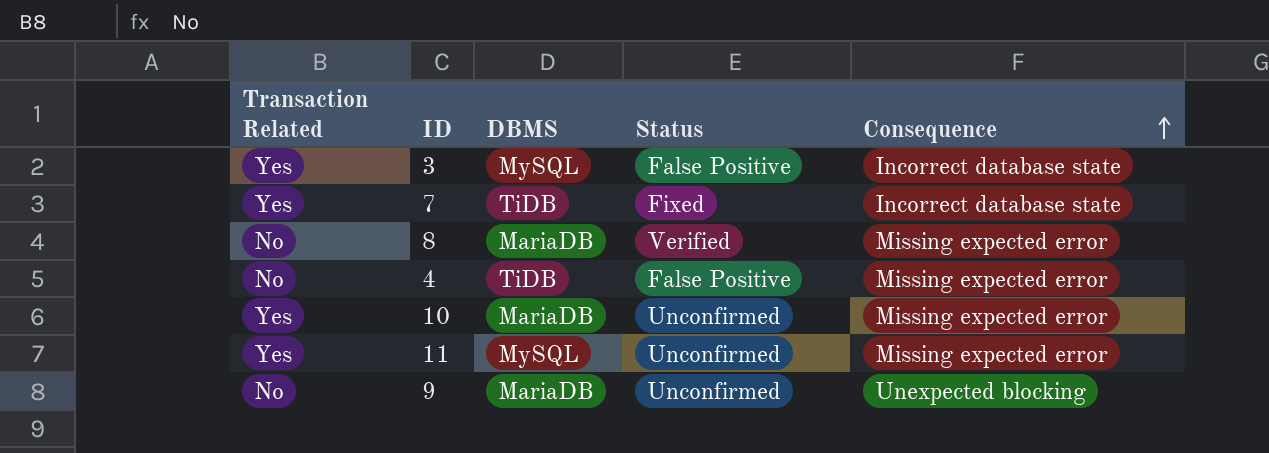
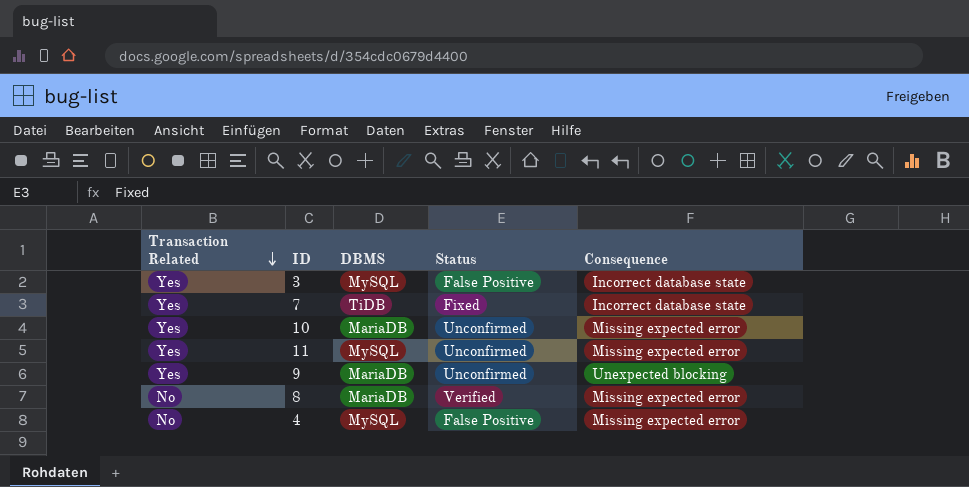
row order: Consequence ascending -> Transaction Related descending
9 | Transaction Related: No -> Yes
4 | DBMS: TiDB -> MySQL

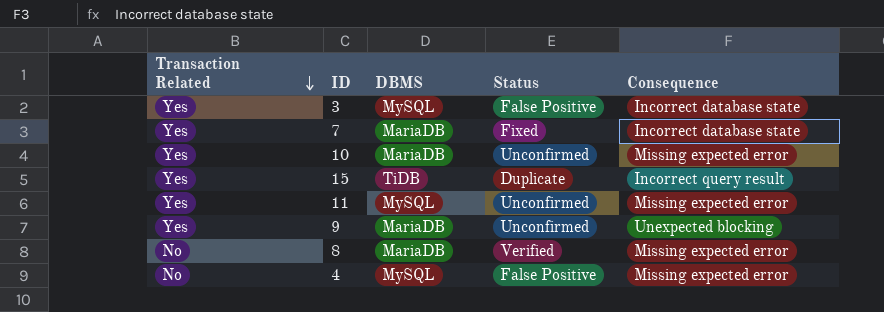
7 | DBMS: TiDB -> MariaDB
row 15: none -> Yes | TiDB | Duplicate | Incorrect query result

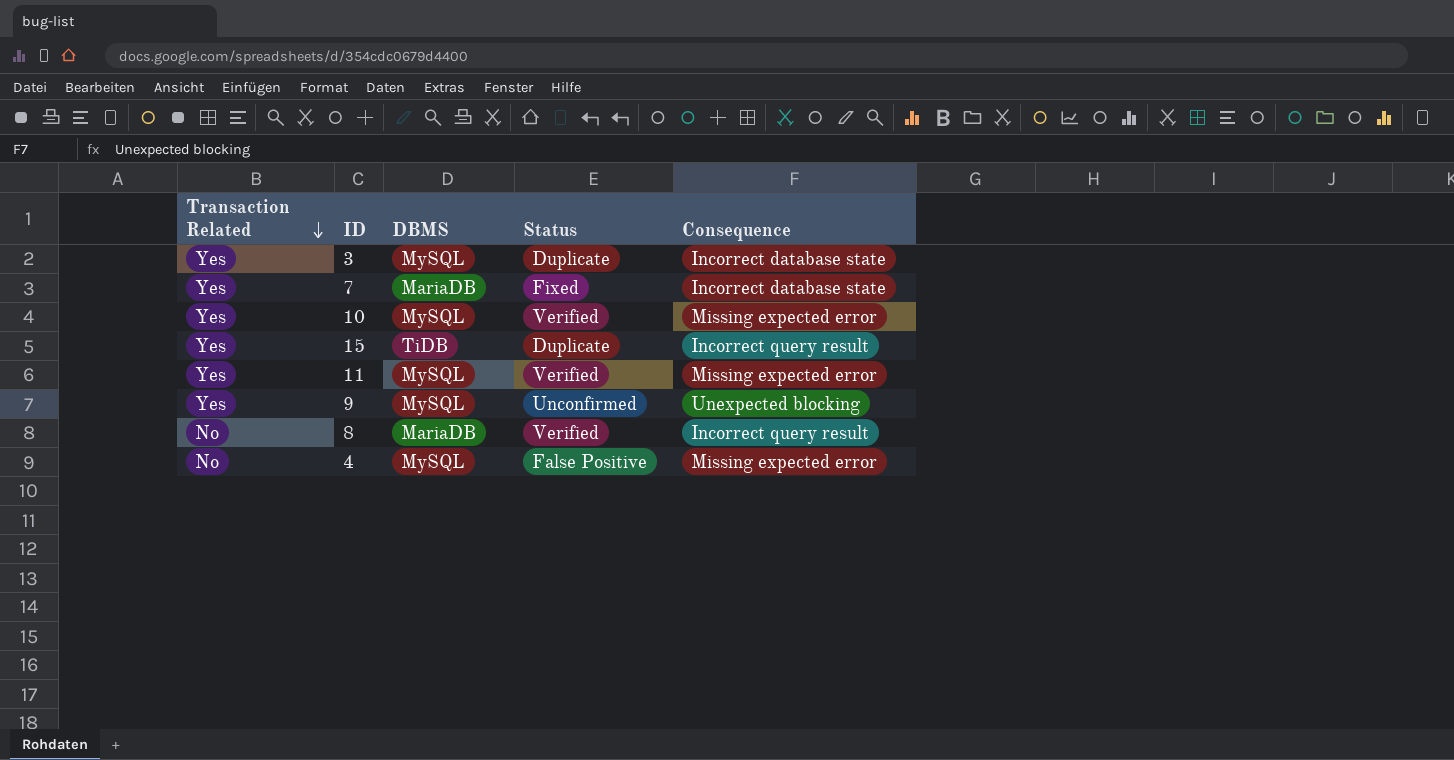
3 | Status: False Positive -> Duplicate
10 | DBMS: MariaDB -> MySQL
10 | Status: Unconfirmed -> Verified
11 | Status: Unconfirmed -> Verified
9 | DBMS: MariaDB -> MySQL
8 | Consequence: Missing expected error -> Incorrect query result

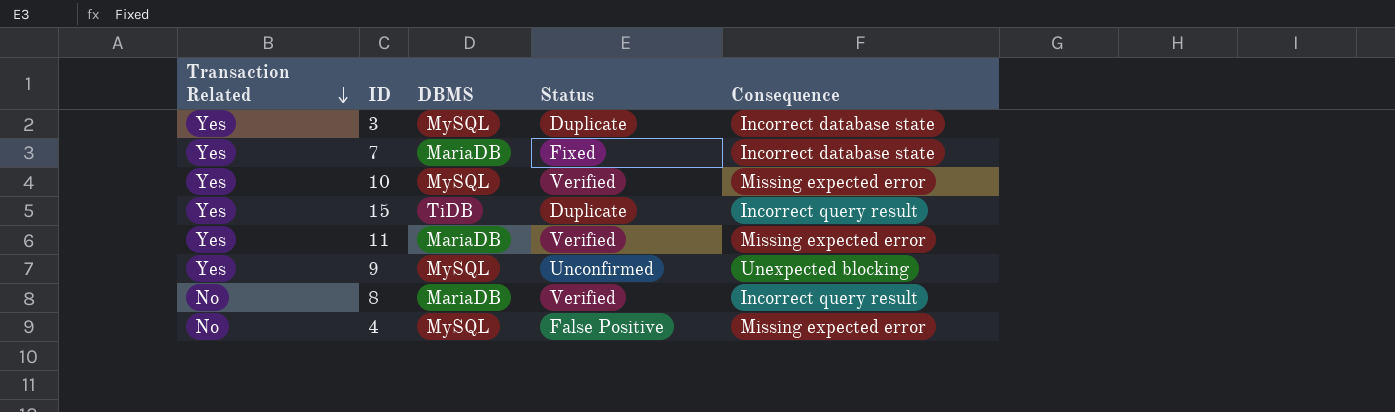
11 | DBMS: MySQL -> MariaDB

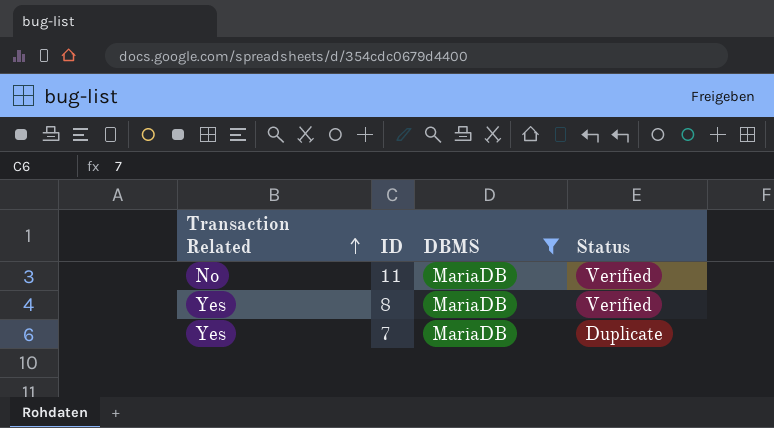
filter: none -> DBMS = MariaDB
row order: Transaction Related descending -> Transaction Related ascending
column Consequence | position: 5 -> none
11 | Transaction Related: Yes -> No
8 | Transaction Related: No -> Yes
7 | Status: Fixed -> Duplicate

